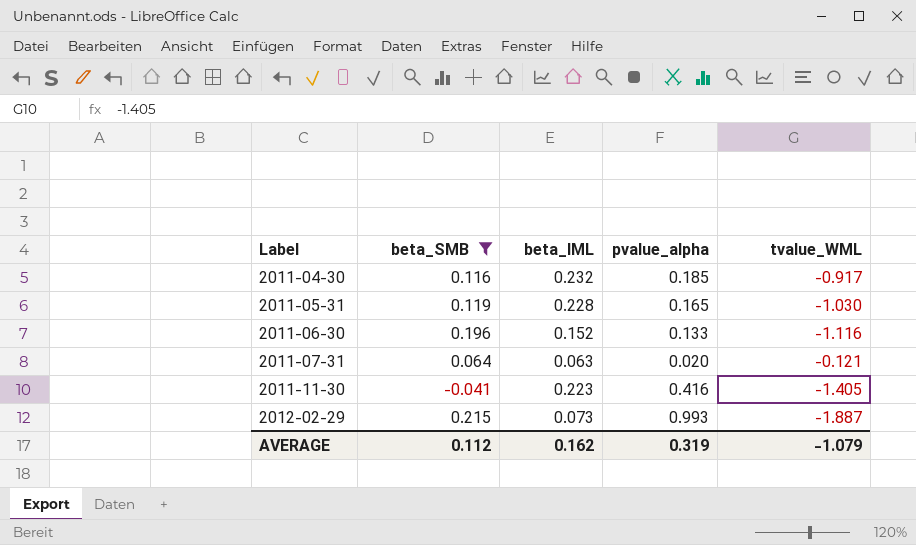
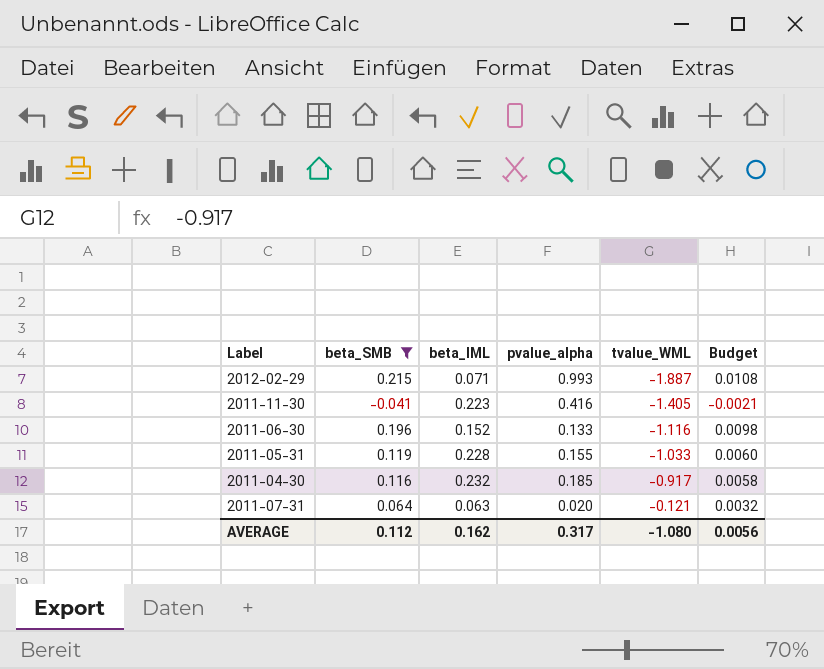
row order: Label ascending -> tvalue_WML ascending
column Budget | formula: none -> [beta_SMB] * 0.05
2012-02-29 | beta_IML: 0.073 -> 0.071
2011-05-31 | pvalue_alpha: 0.165 -> 0.155
2011-05-31 | tvalue_WML: -1.030 -> -1.033
AVERAGE | pvalue_alpha: 0.319 -> 0.317
AVERAGE | tvalue_WML: -1.079 -> -1.080

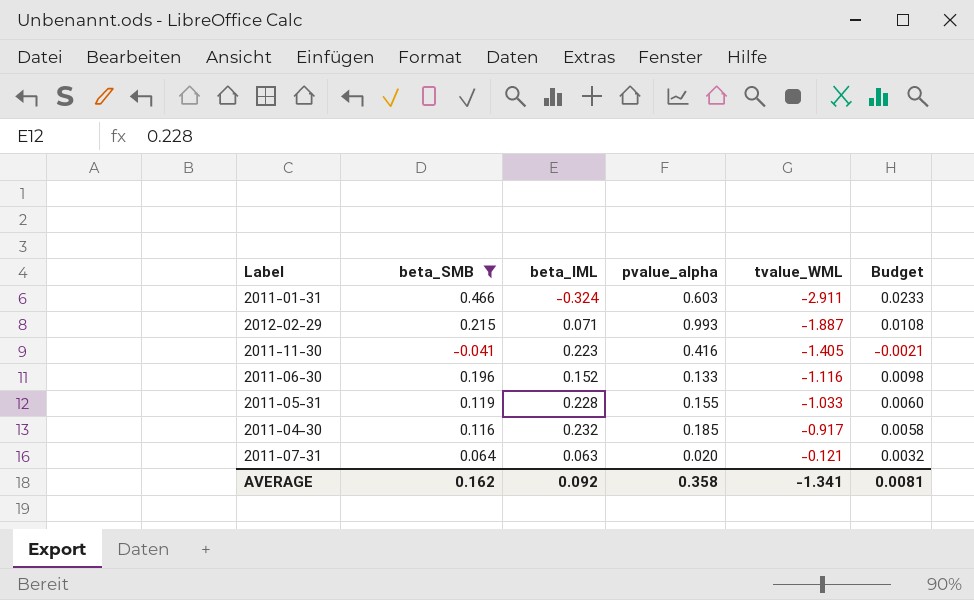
row 2011-01-31: none -> 0.466 | -0.324 | 0.603 | -2.911 | 0.0233
AVERAGE | beta_SMB: 0.112 -> 0.162
AVERAGE | beta_IML: 0.162 -> 0.092
AVERAGE | pvalue_alpha: 0.317 -> 0.358
AVERAGE | tvalue_WML: -1.080 -> -1.341
AVERAGE | Budget: 0.0056 -> 0.0081

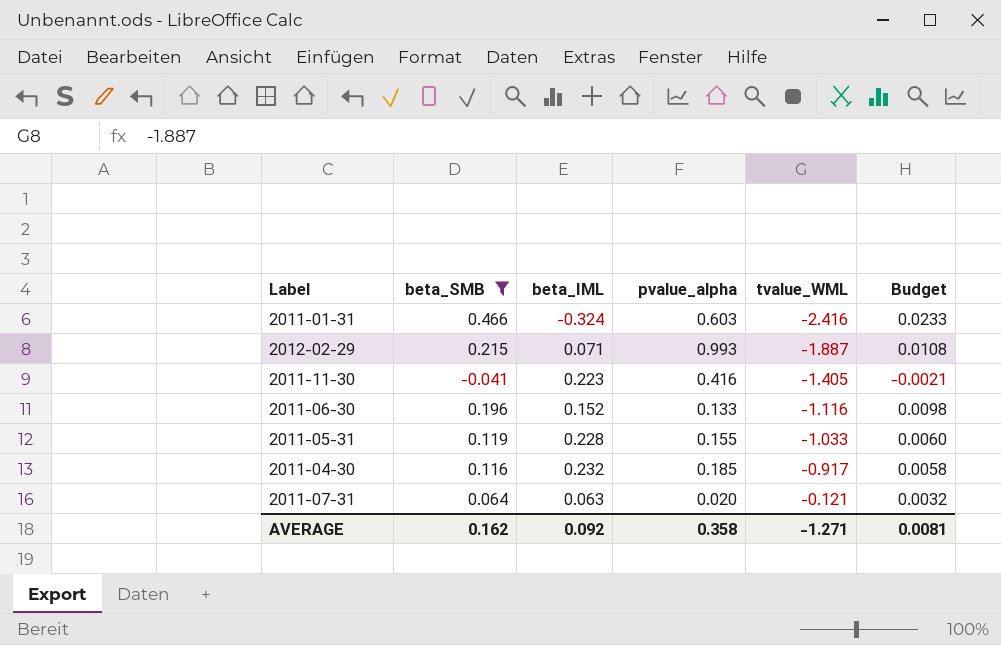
2011-01-31 | tvalue_WML: -2.911 -> -2.416
AVERAGE | tvalue_WML: -1.341 -> -1.271

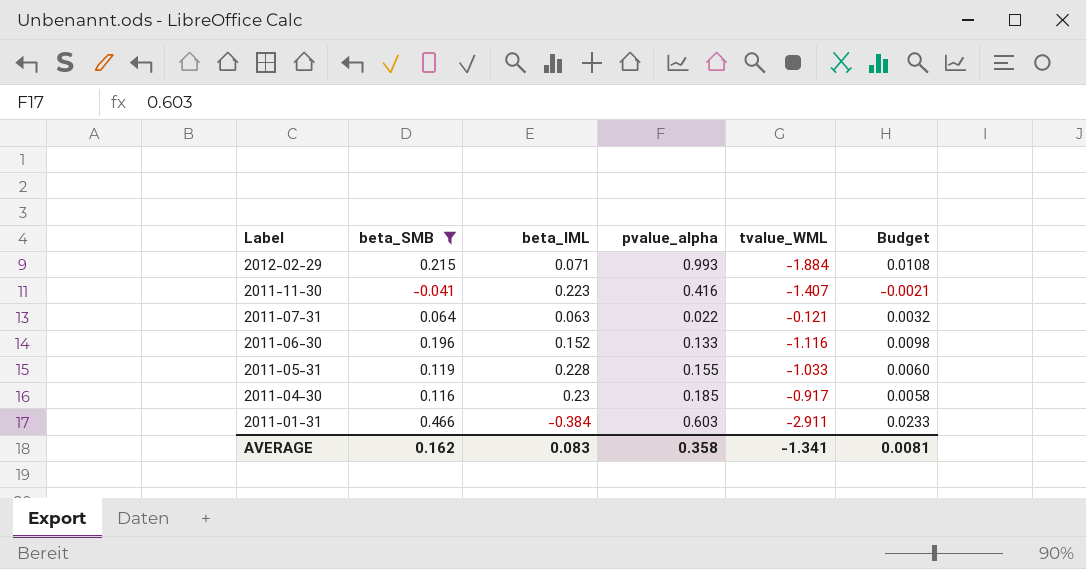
row order: tvalue_WML ascending -> Label descending
2012-02-29 | tvalue_WML: -1.887 -> -1.884
2011-11-30 | tvalue_WML: -1.405 -> -1.407
2011-07-31 | pvalue_alpha: 0.020 -> 0.022
2011-04-30 | beta_IML: 0.232 -> 0.23
2011-01-31 | beta_IML: -0.324 -> -0.384
2011-01-31 | tvalue_WML: -2.416 -> -2.911
AVERAGE | beta_IML: 0.092 -> 0.083
AVERAGE | tvalue_WML: -1.271 -> -1.341

